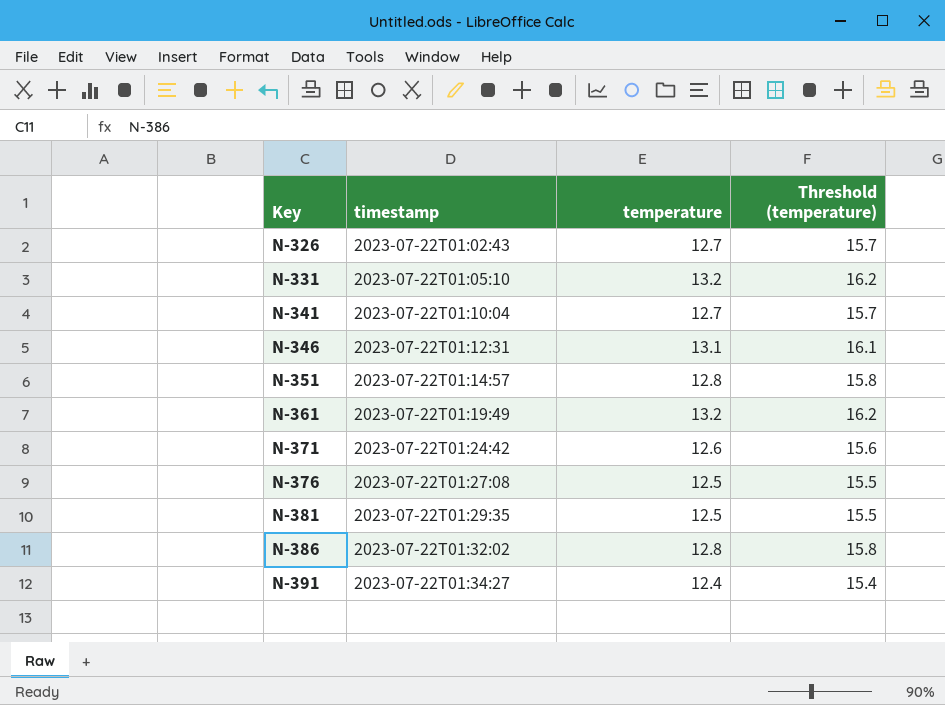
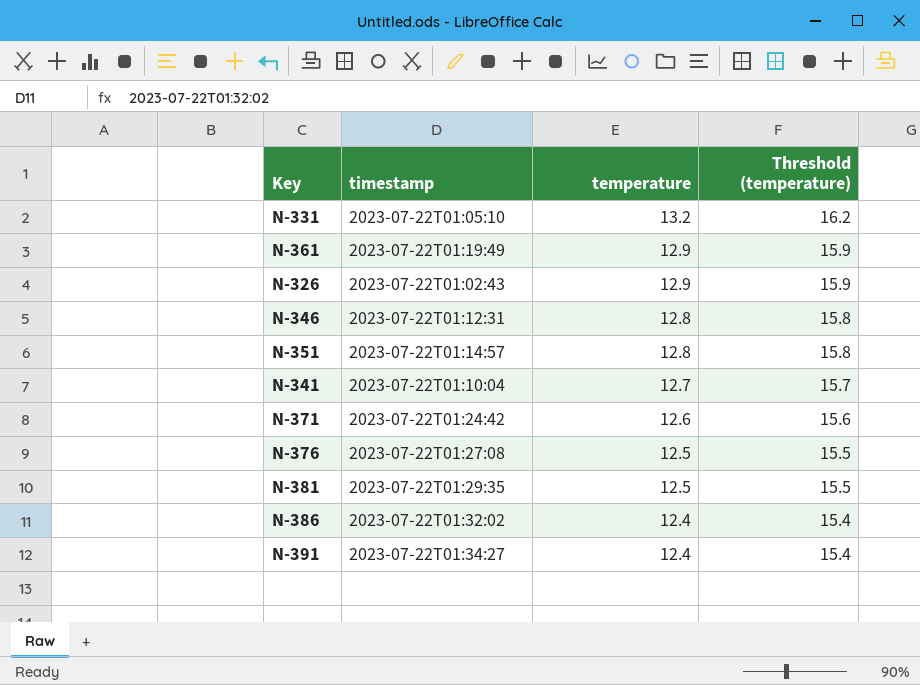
row order: Key ascending -> temperature descending
N-361 | temperature: 13.2 -> 12.9
N-361 | Threshold (temperature): 16.2 -> 15.9
N-326 | temperature: 12.7 -> 12.9
N-326 | Threshold (temperature): 15.7 -> 15.9
N-346 | temperature: 13.1 -> 12.8
N-346 | Threshold (temperature): 16.1 -> 15.8
N-386 | temperature: 12.8 -> 12.4
N-386 | Threshold (temperature): 15.8 -> 15.4

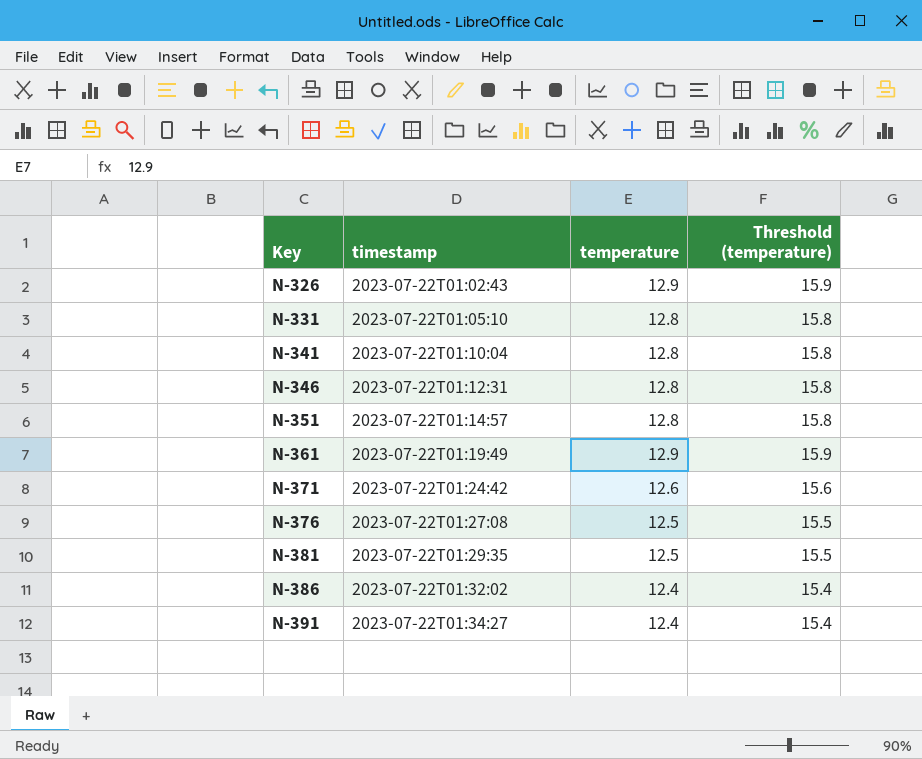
row order: temperature descending -> Key ascending
N-331 | temperature: 13.2 -> 12.8
N-331 | Threshold (temperature): 16.2 -> 15.8
N-341 | temperature: 12.7 -> 12.8
N-341 | Threshold (temperature): 15.7 -> 15.8

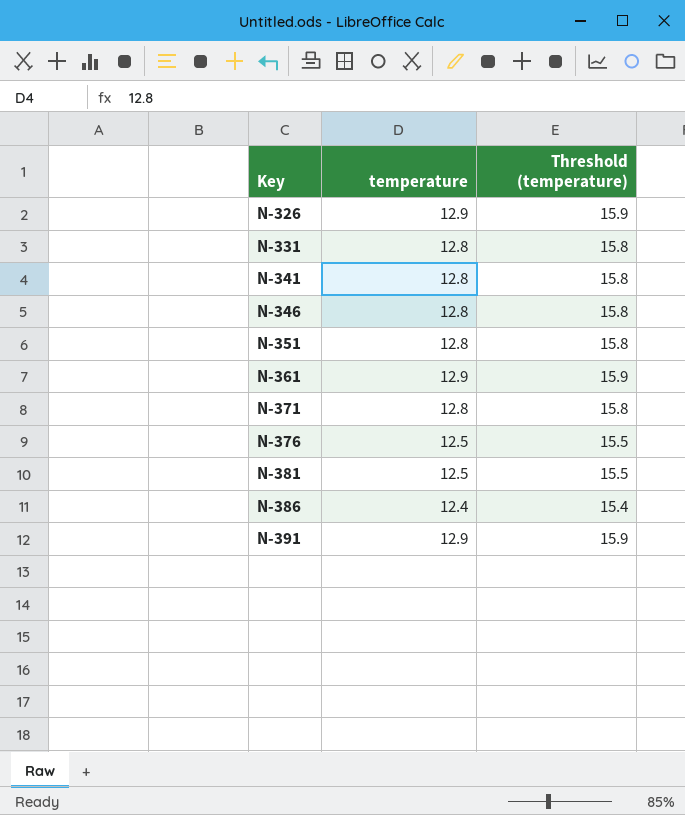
column timestamp | position: 2 -> none
N-371 | temperature: 12.6 -> 12.8
N-371 | Threshold (temperature): 15.6 -> 15.8
N-391 | temperature: 12.4 -> 12.9
N-391 | Threshold (temperature): 15.4 -> 15.9

